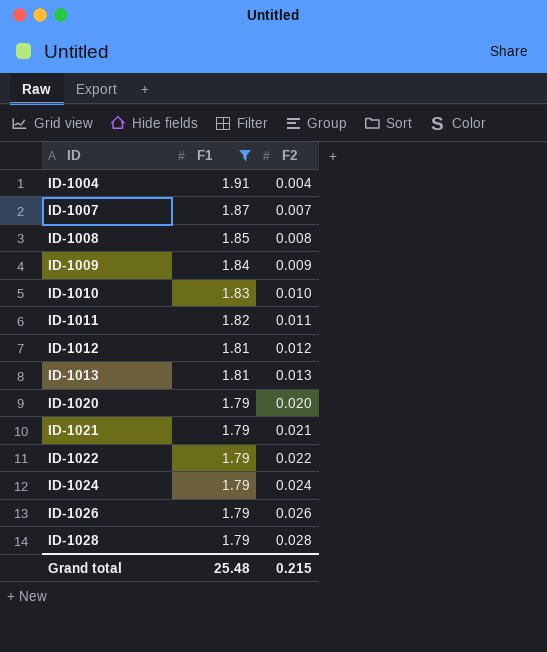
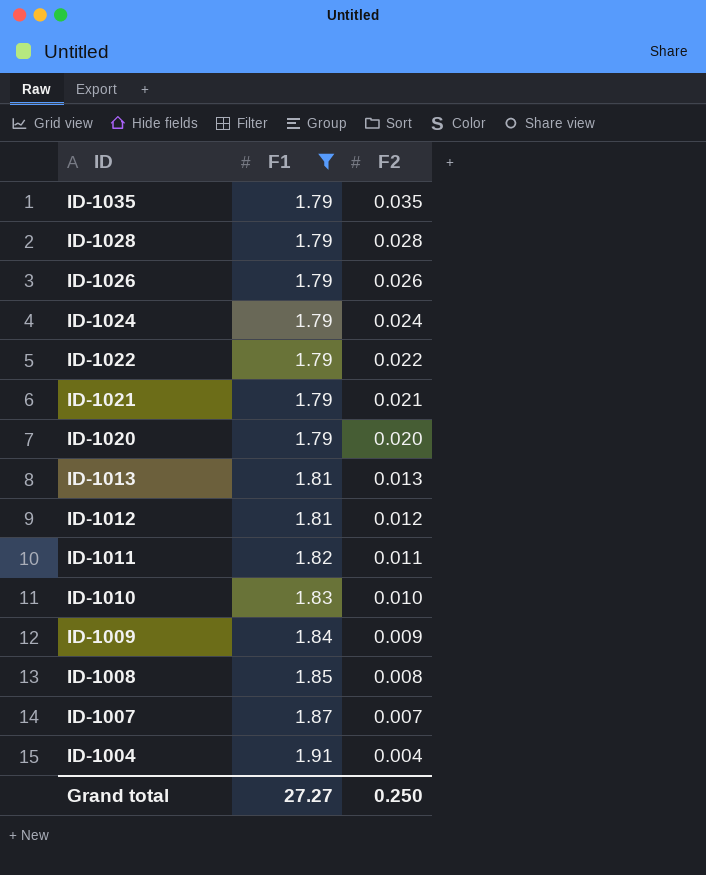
row order: ID ascending -> ID descending
row ID-1035: none -> 1.79 | 0.035
Grand total | F1: 25.48 -> 27.27
Grand total | F2: 0.215 -> 0.250

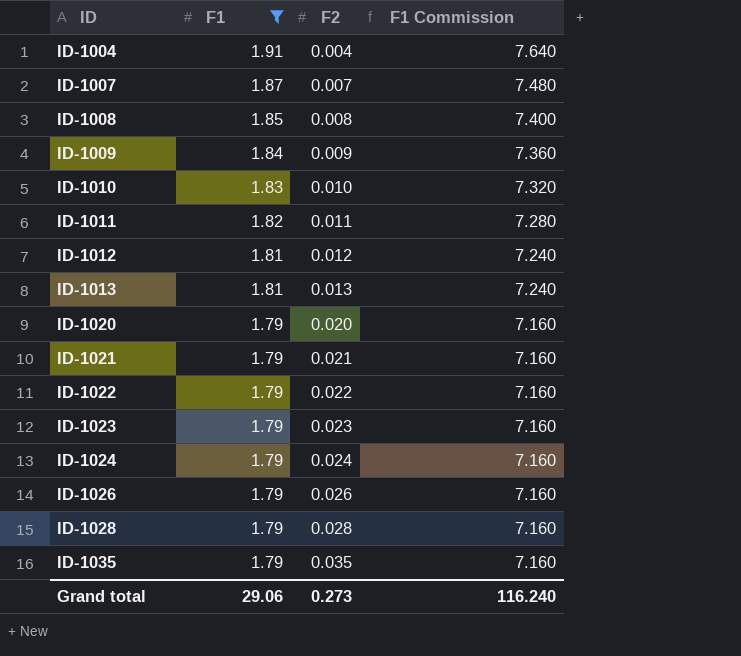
row order: ID descending -> ID ascending
column F1 Commission | formula: none -> [F1] * 4
row ID-1023: none -> 1.79 | 0.023 | 7.160
Grand total | F1: 27.27 -> 29.06
Grand total | F2: 0.250 -> 0.273

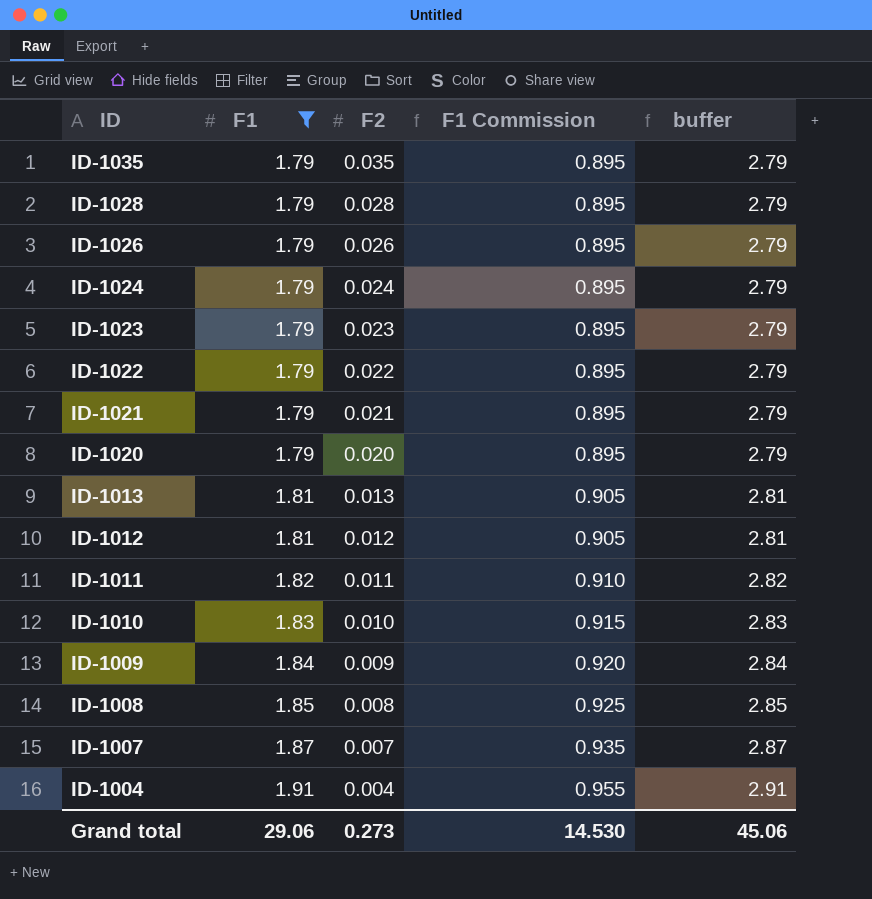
row order: ID ascending -> ID descending
column F1 Commission | formula: [F1] * 4 -> [F1] * 0.5
column buffer | formula: none -> [F1] + 1
Grand total | F1 Commission: 116.240 -> 14.530

